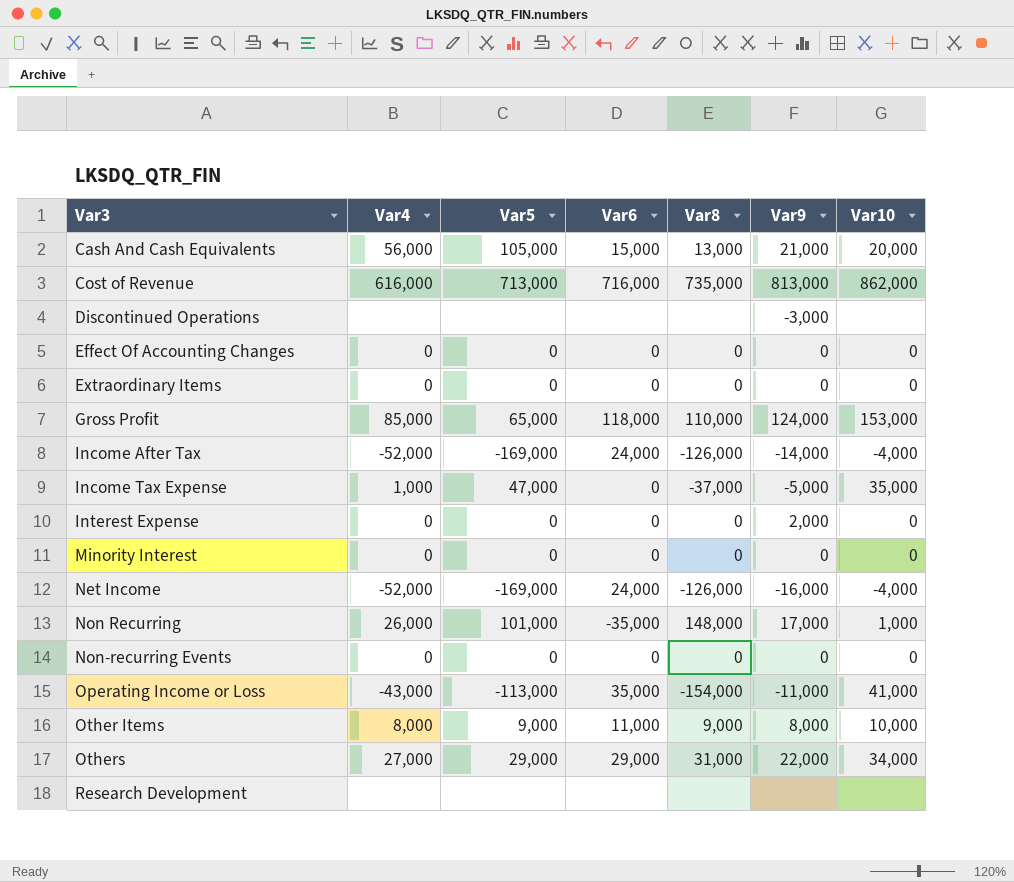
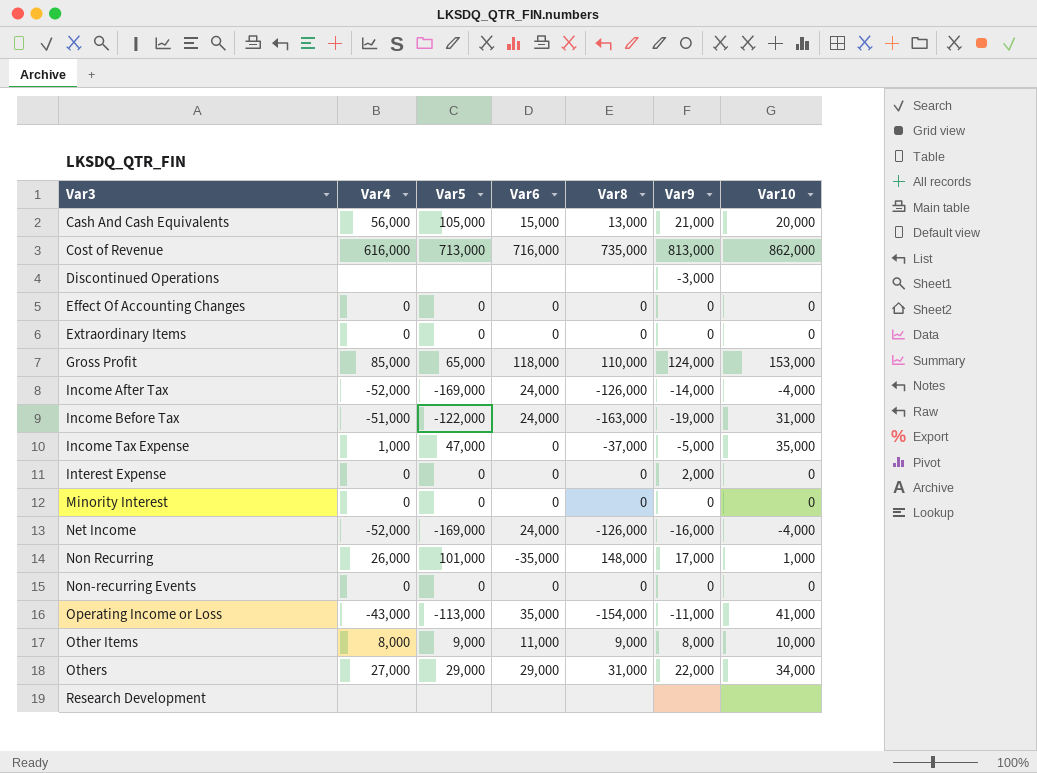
row Income Before Tax: none -> -51,000 | -122,000 | 24,000 | -163,000 | -19,000 | 31,000

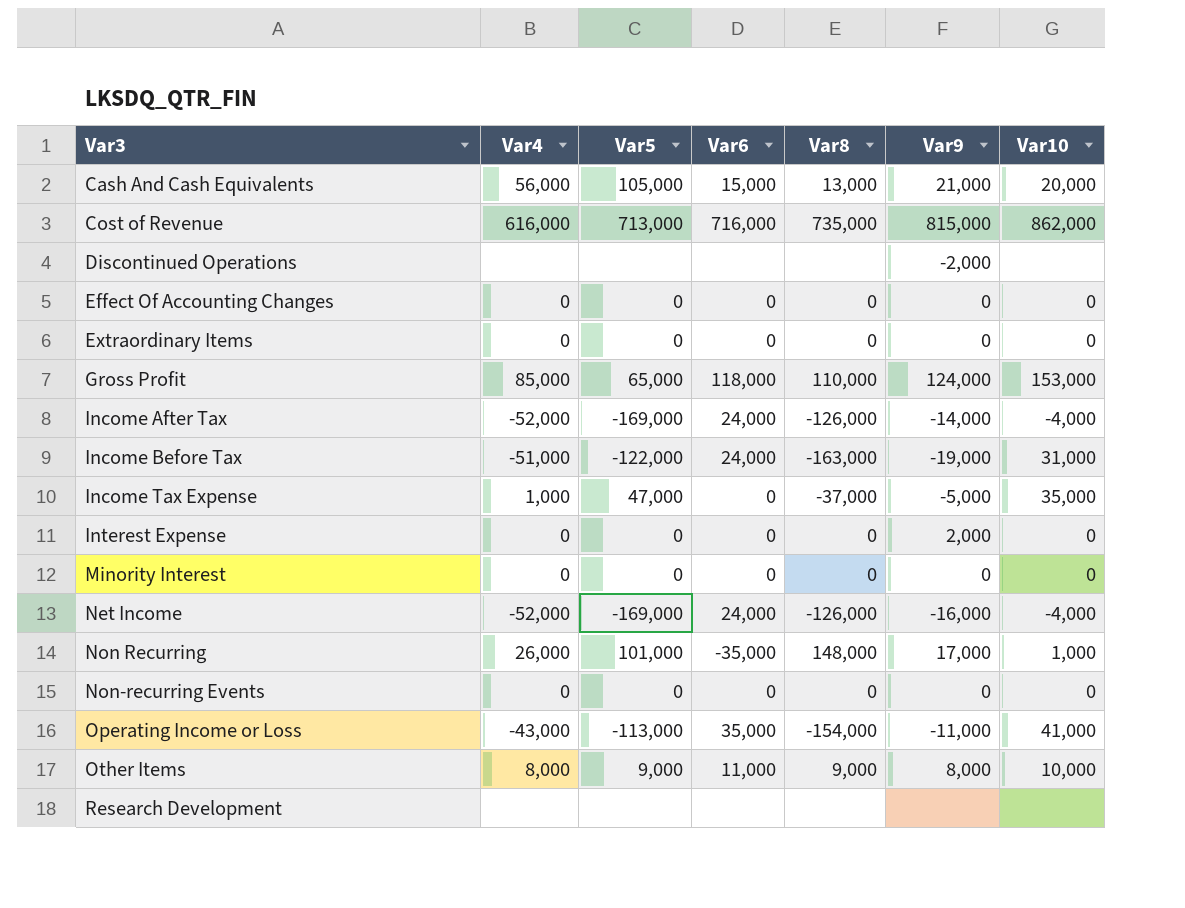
row Others: 27,000 | 29,000 | 29,000 | 31,000 | 22,000 | 34,000 -> none
Cost of Revenue | Var9: 813,000 -> 815,000
Discontinued Operations | Var9: -3,000 -> -2,000

